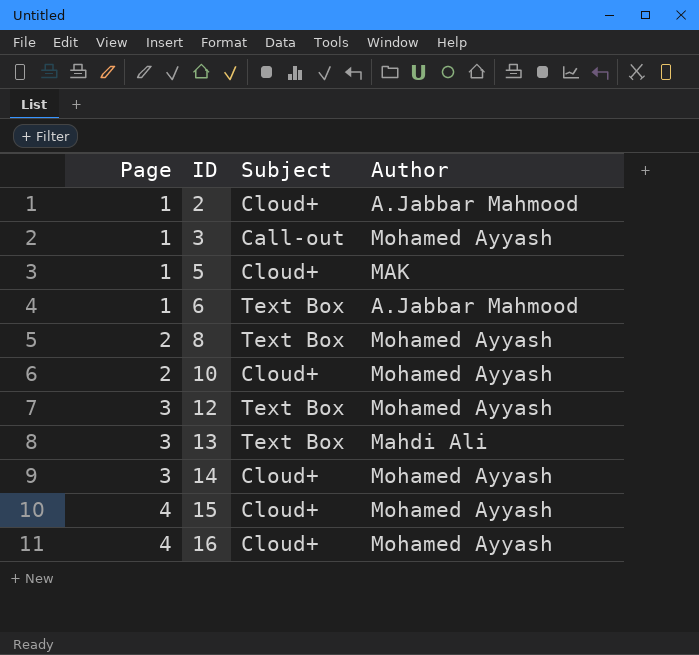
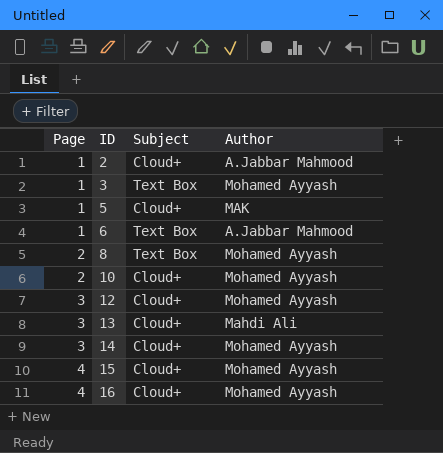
3 | Subject: Call-out -> Text Box
12 | Subject: Text Box -> Cloud+
13 | Subject: Text Box -> Cloud+

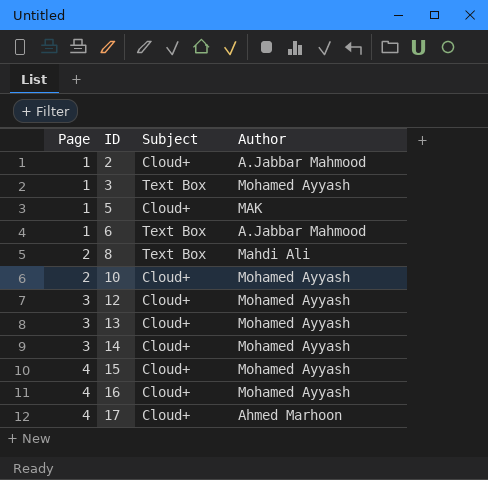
8 | Author: Mohamed Ayyash -> Mahdi Ali
13 | Author: Mahdi Ali -> Mohamed Ayyash
row 17: none -> 4 | Cloud+ | Ahmed Marhoon

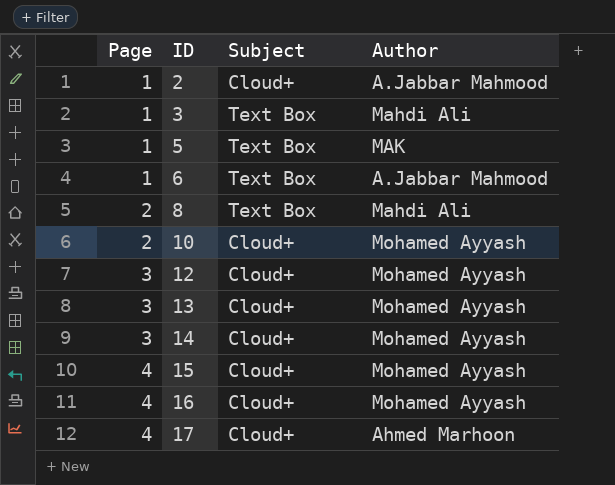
3 | Author: Mohamed Ayyash -> Mahdi Ali
5 | Subject: Cloud+ -> Text Box

